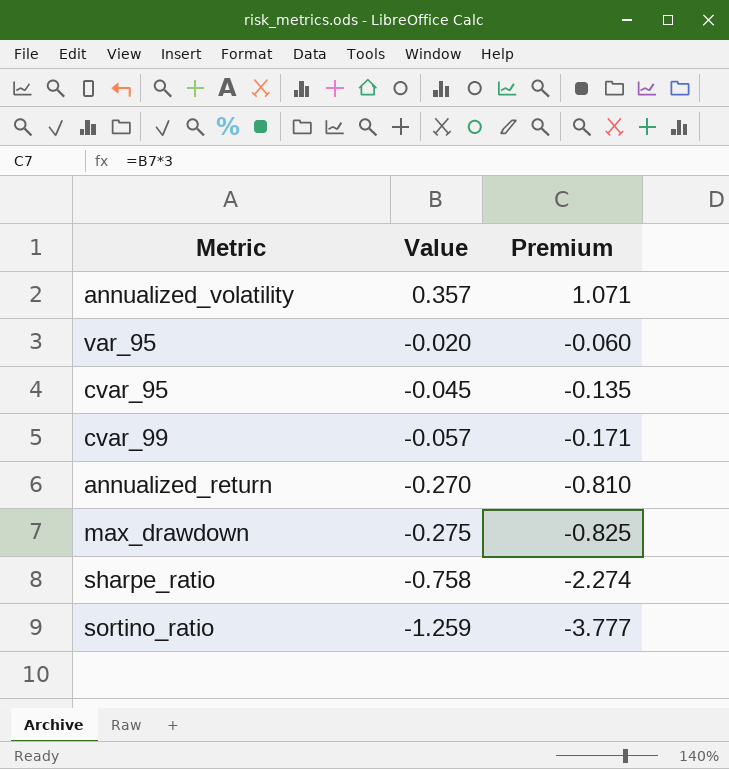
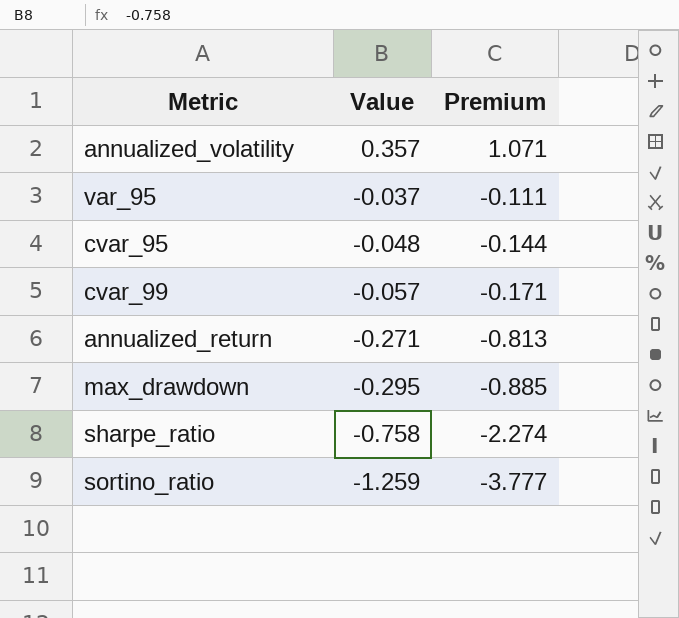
var_95 | Value: -0.020 -> -0.037
var_95 | Premium: -0.060 -> -0.111
cvar_95 | Value: -0.045 -> -0.048
cvar_95 | Premium: -0.135 -> -0.144
annualized_return | Value: -0.270 -> -0.271
annualized_return | Premium: -0.810 -> -0.813
max_drawdown | Value: -0.275 -> -0.295
max_drawdown | Premium: -0.825 -> -0.885

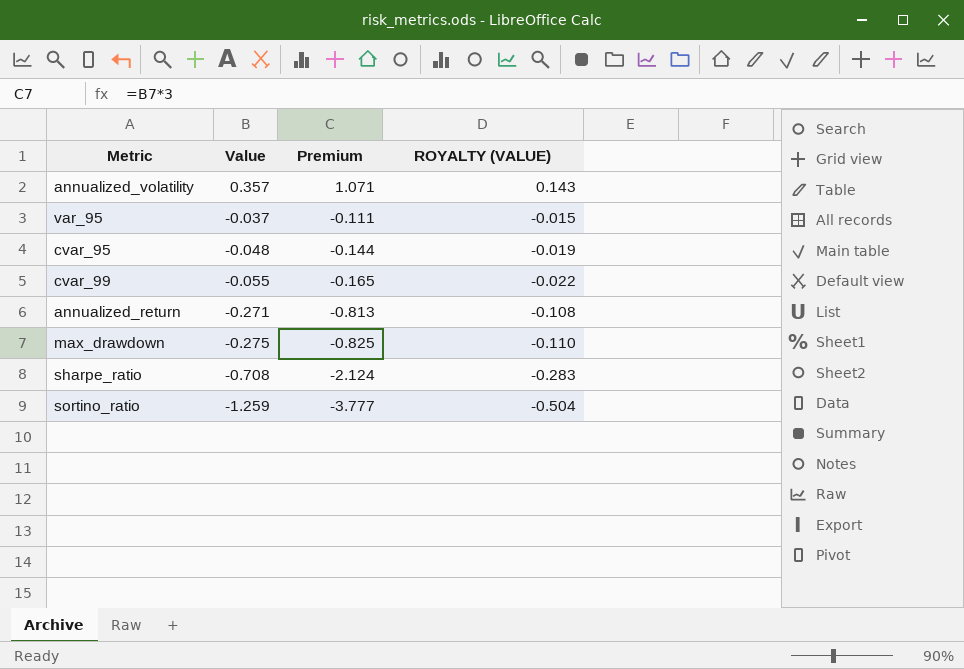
column ROYALTY (VALUE) | formula: none -> [Value] * 0.4
cvar_99 | Value: -0.057 -> -0.055
cvar_99 | Premium: -0.171 -> -0.165
max_drawdown | Value: -0.295 -> -0.275
max_drawdown | Premium: -0.885 -> -0.825
sharpe_ratio | Value: -0.758 -> -0.708
sharpe_ratio | Premium: -2.274 -> -2.124

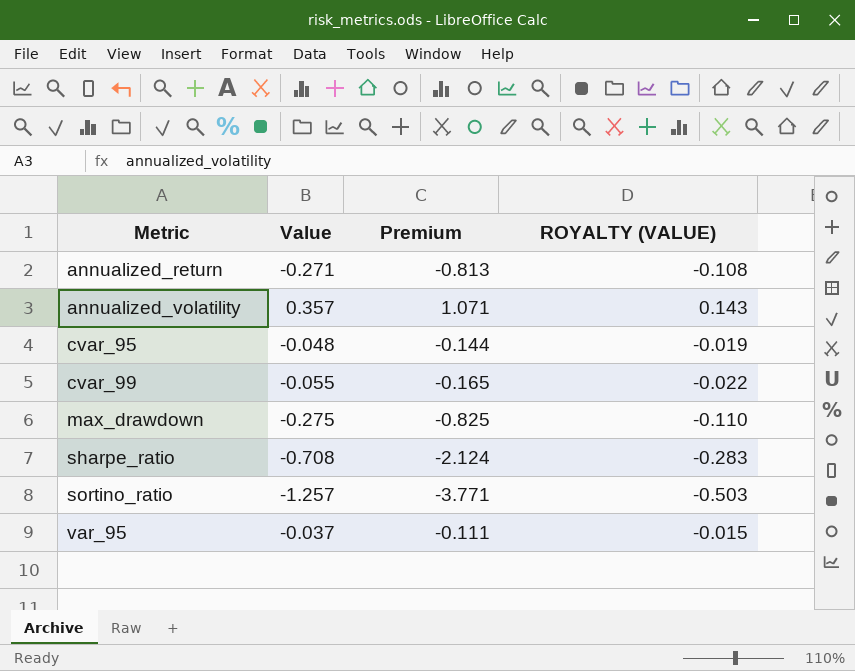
row order: Value descending -> Metric ascending
sortino_ratio | Value: -1.259 -> -1.257
sortino_ratio | Premium: -3.777 -> -3.771
sortino_ratio | ROYALTY (VALUE): -0.504 -> -0.503

